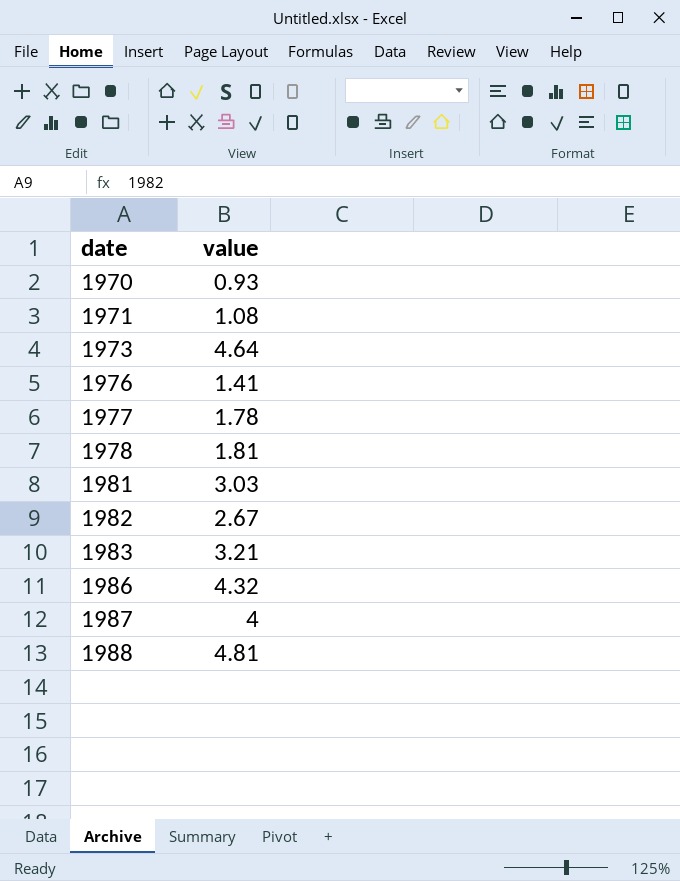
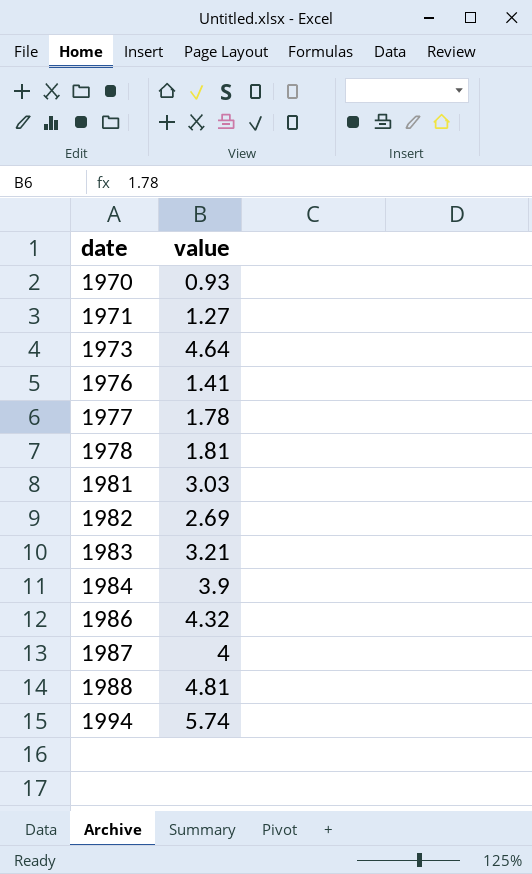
1971 | value: 1.08 -> 1.27
1982 | value: 2.67 -> 2.69
row 1984: none -> 3.9
row 1994: none -> 5.74

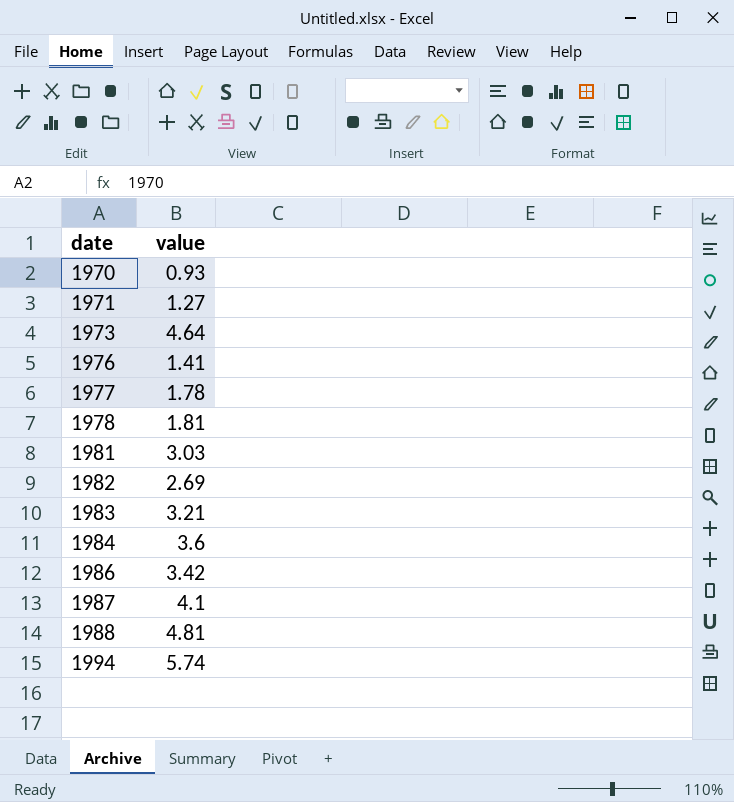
1984 | value: 3.9 -> 3.6
1986 | value: 4.32 -> 3.42
1987 | value: 4 -> 4.1

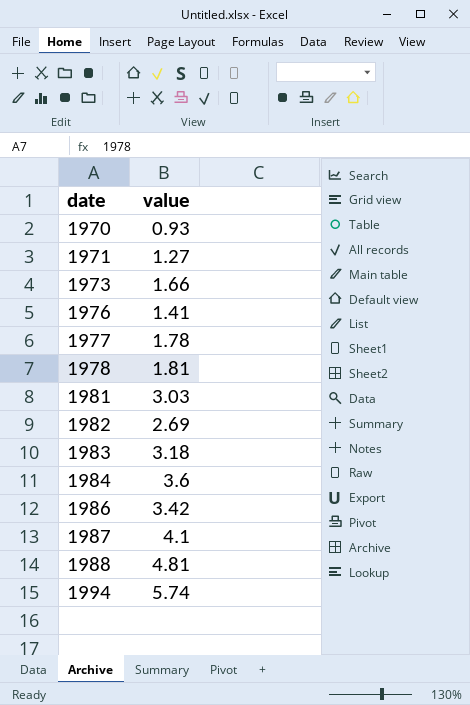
1973 | value: 4.64 -> 1.66
1983 | value: 3.21 -> 3.18

